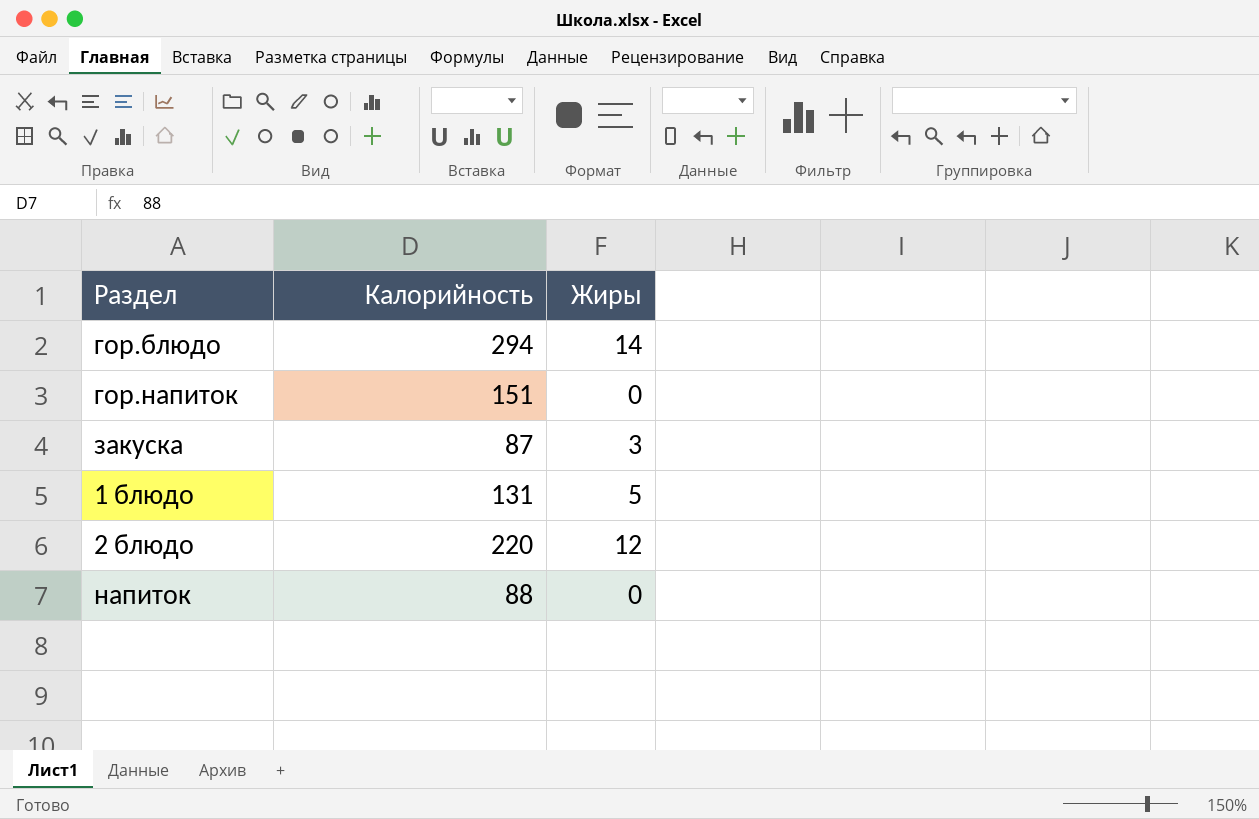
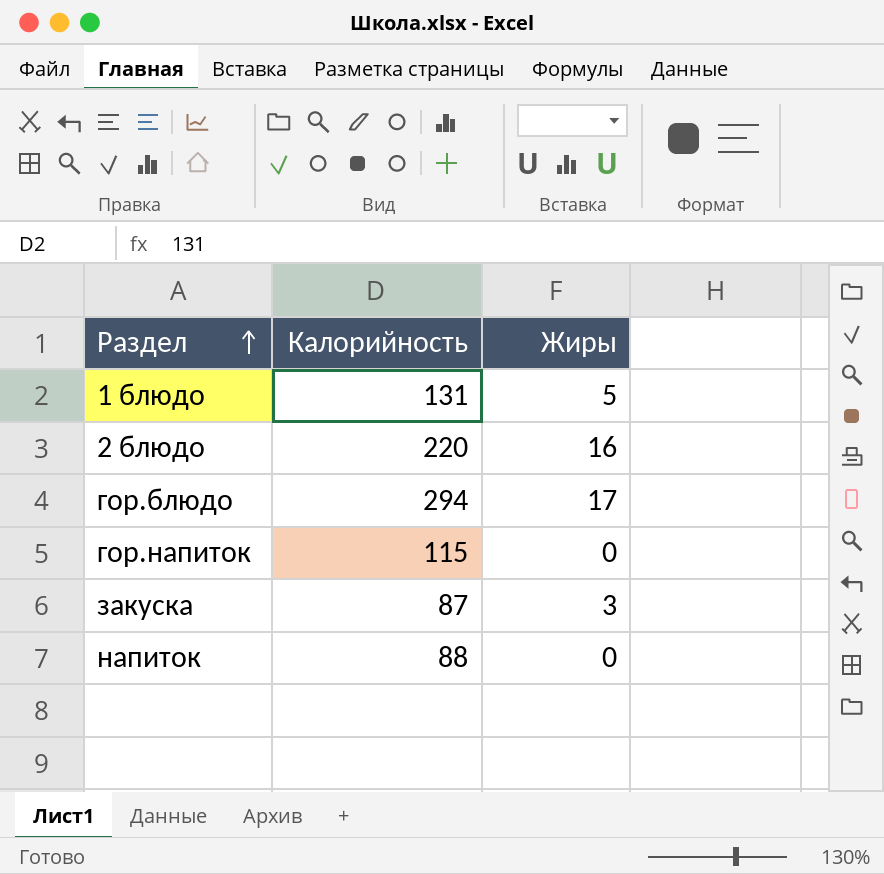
row order: none -> Раздел ascending
2 блюдо | Жиры: 12 -> 16
гор.блюдо | Жиры: 14 -> 17
гор.напиток | Калорийность: 151 -> 115

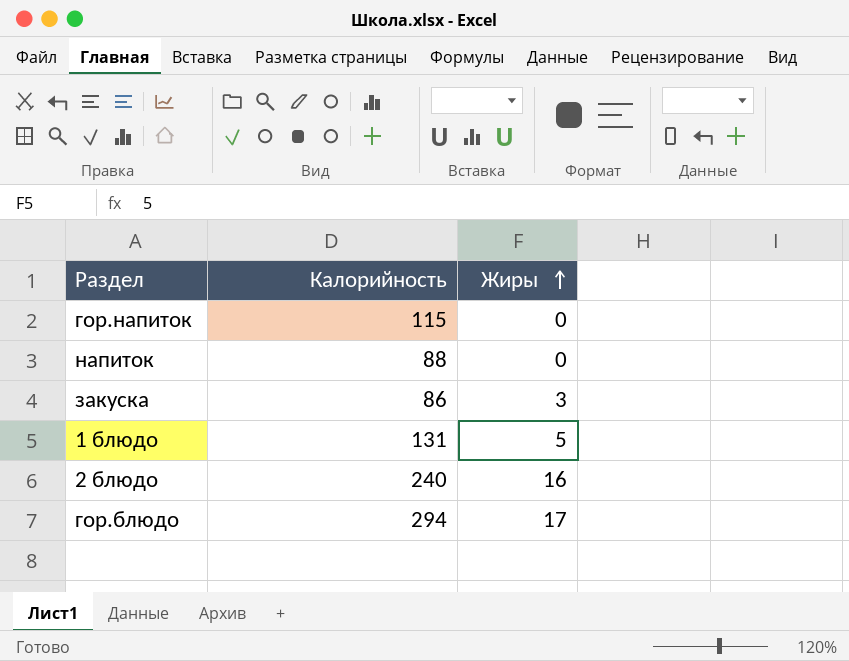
row order: Раздел ascending -> Жиры ascending
закуска | Калорийность: 87 -> 86
2 блюдо | Калорийность: 220 -> 240

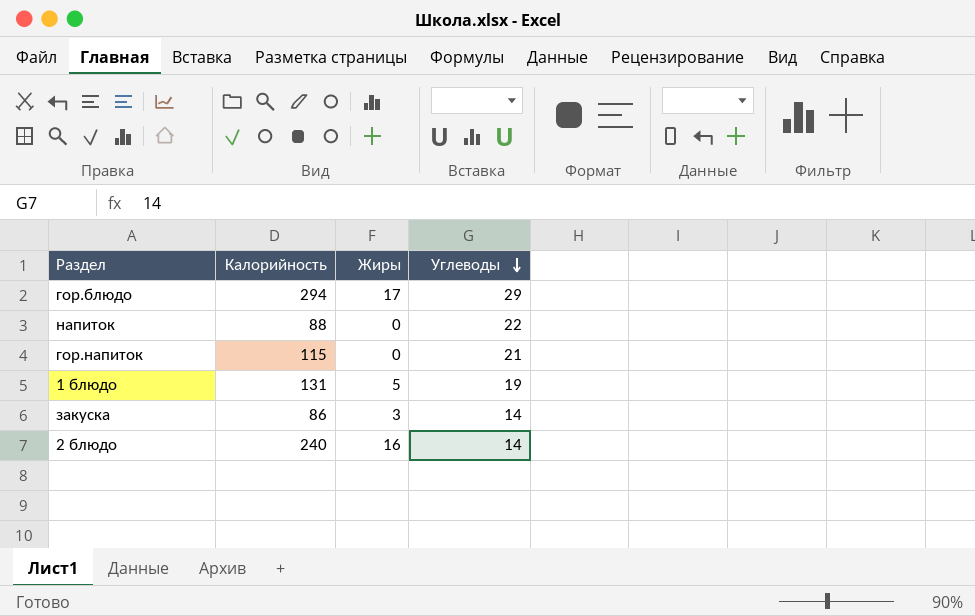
row order: Жиры ascending -> Углеводы descending
column Углеводы | position: none -> 4

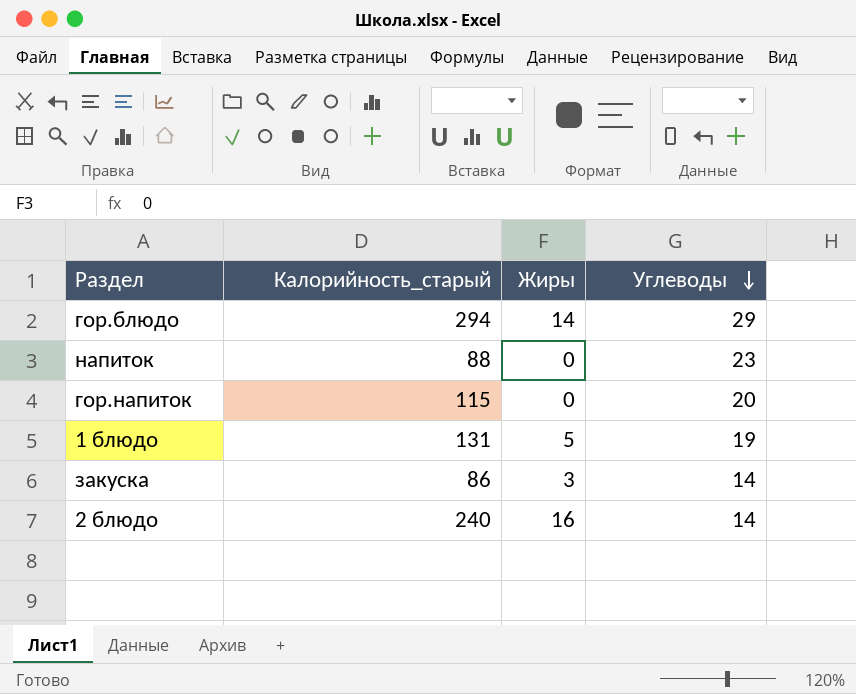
column name: Калорийность -> Калорийность_старый
гор.блюдо | Жиры: 17 -> 14
напиток | Углеводы: 22 -> 23
гор.напиток | Углеводы: 21 -> 20

